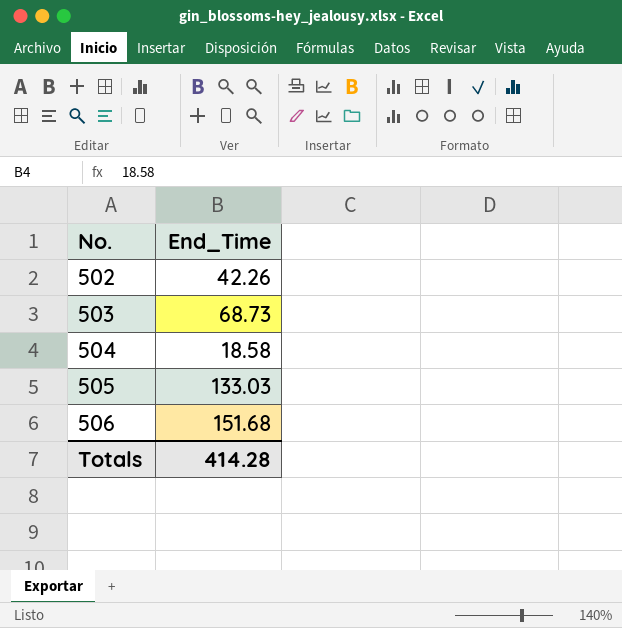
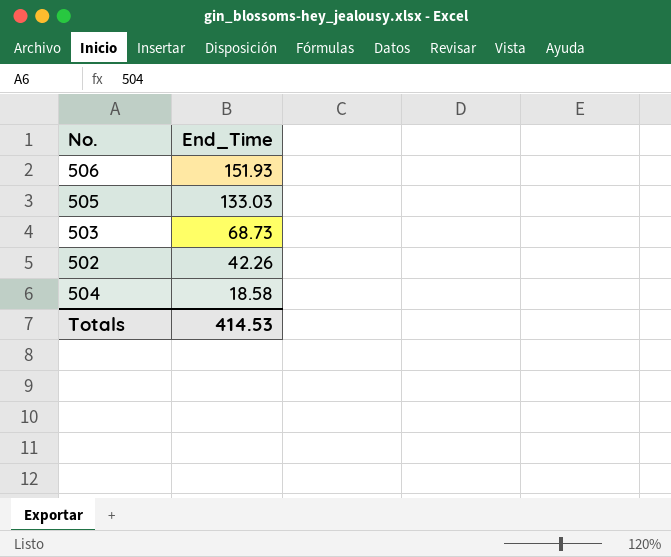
row order: No. ascending -> End_Time descending
506 | End_Time: 151.68 -> 151.93
Totals | End_Time: 414.28 -> 414.53

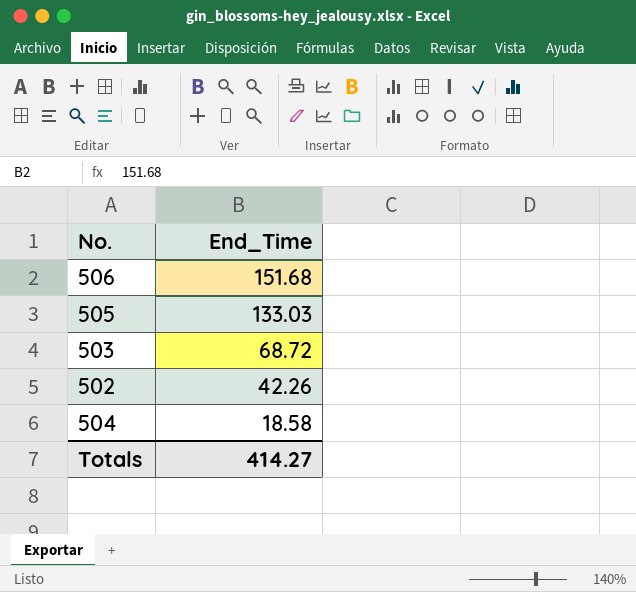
506 | End_Time: 151.93 -> 151.68
503 | End_Time: 68.73 -> 68.72
Totals | End_Time: 414.53 -> 414.27

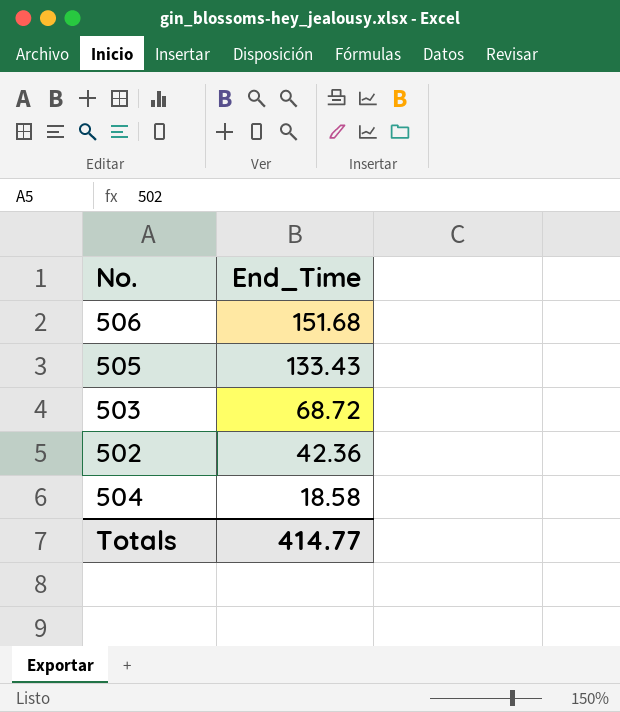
505 | End_Time: 133.03 -> 133.43
502 | End_Time: 42.26 -> 42.36
Totals | End_Time: 414.27 -> 414.77

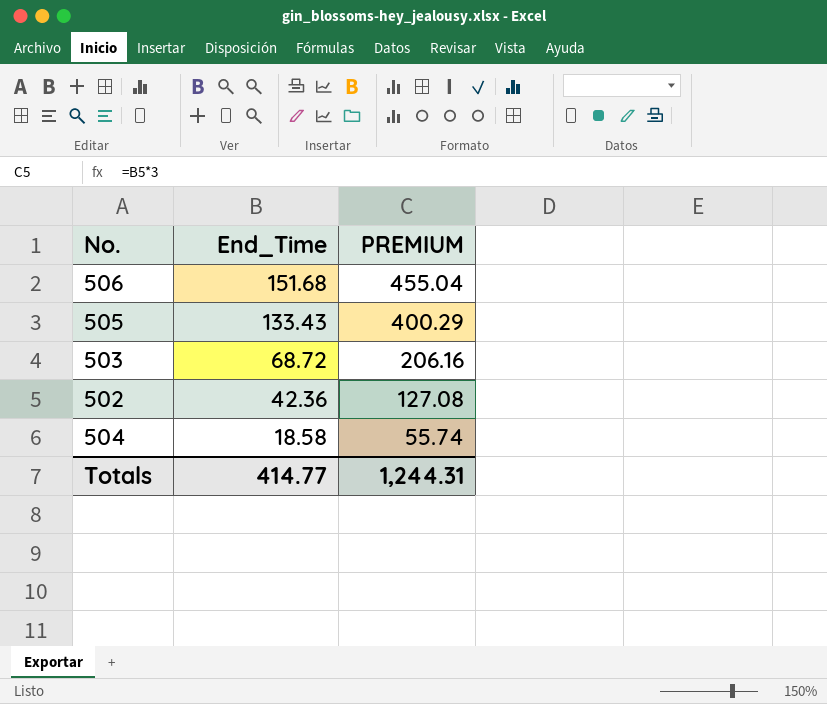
column PREMIUM | formula: none -> [End_Time] * 3

